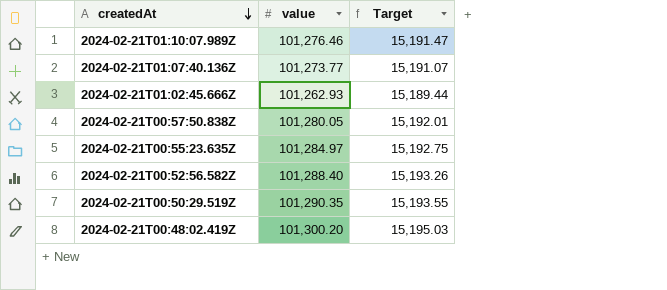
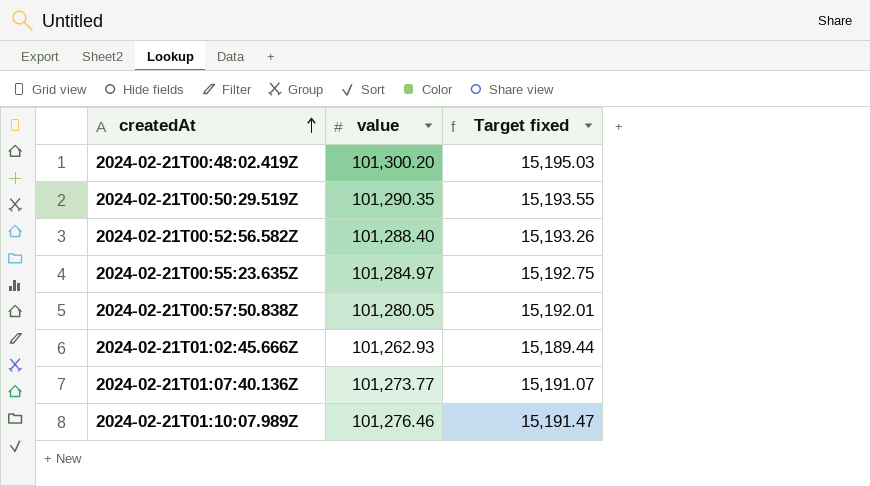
row order: createdAt descending -> createdAt ascending
column name: Target -> Target fixed

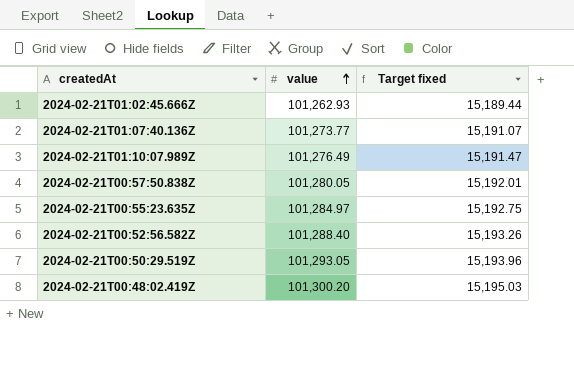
row order: createdAt ascending -> value ascending
2024-02-21T01:10:07.989Z | value: 101,276.46 -> 101,276.49
2024-02-21T00:50:29.519Z | value: 101,290.35 -> 101,293.05
2024-02-21T00:50:29.519Z | Target fixed: 15,193.55 -> 15,193.96

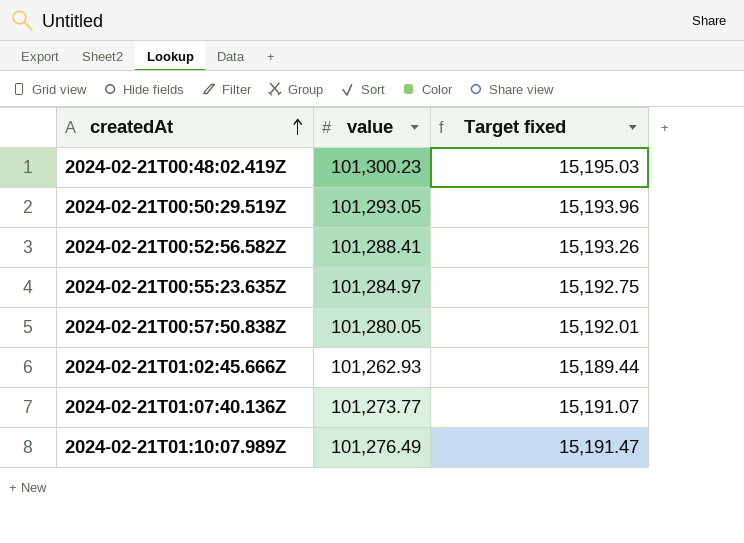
row order: value ascending -> createdAt ascending
2024-02-21T00:48:02.419Z | value: 101,300.20 -> 101,300.23
2024-02-21T00:52:56.582Z | value: 101,288.40 -> 101,288.41

